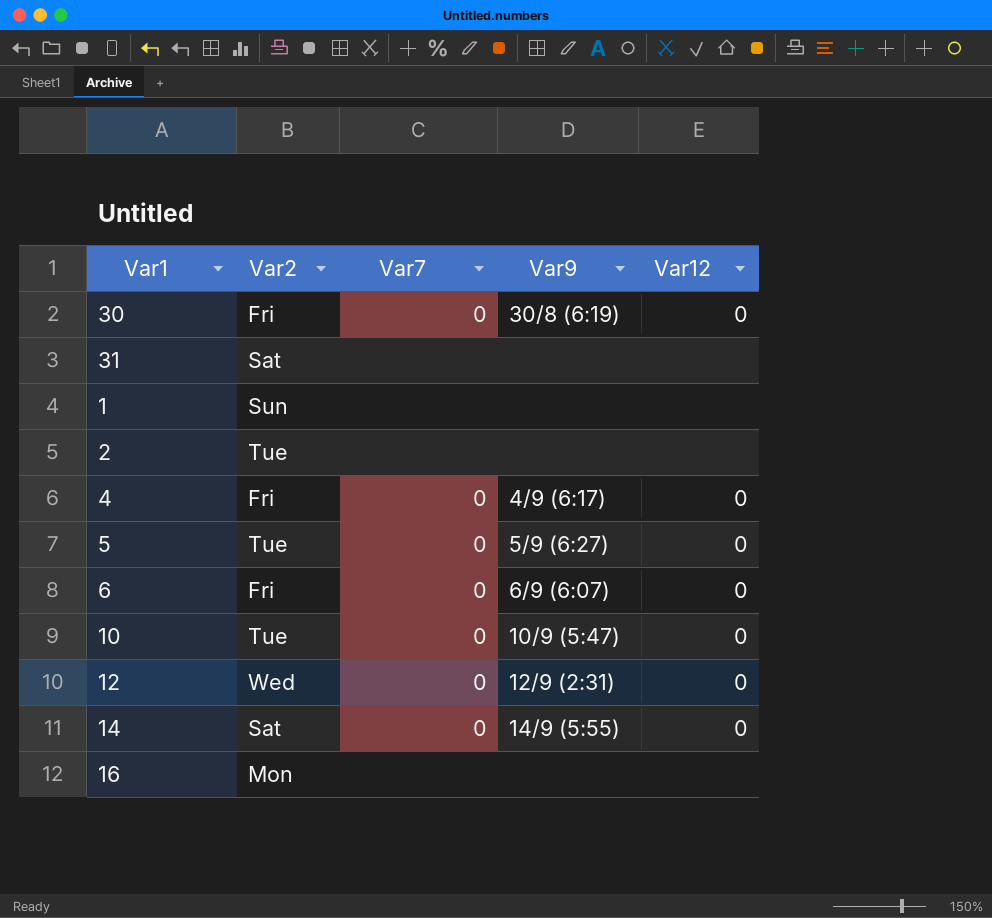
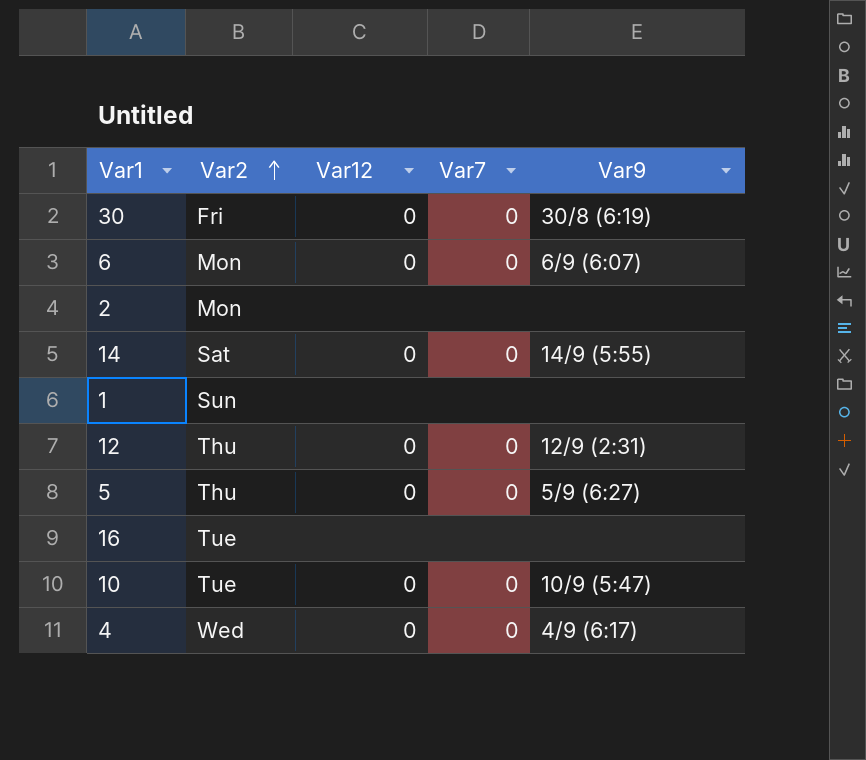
row order: none -> Var2 ascending
column Var12 | position: 5 -> 3
row 31: Sat | none | none | none -> none
6 | Var2: Fri -> Mon
2 | Var2: Tue -> Mon
12 | Var2: Wed -> Thu
5 | Var2: Tue -> Thu
16 | Var2: Mon -> Tue
4 | Var2: Fri -> Wed

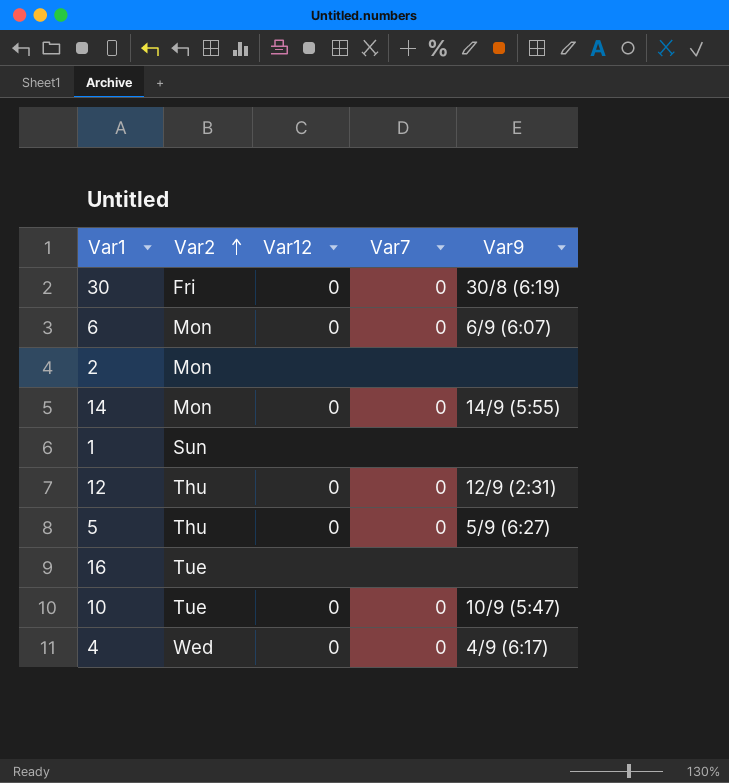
14 | Var2: Sat -> Mon

